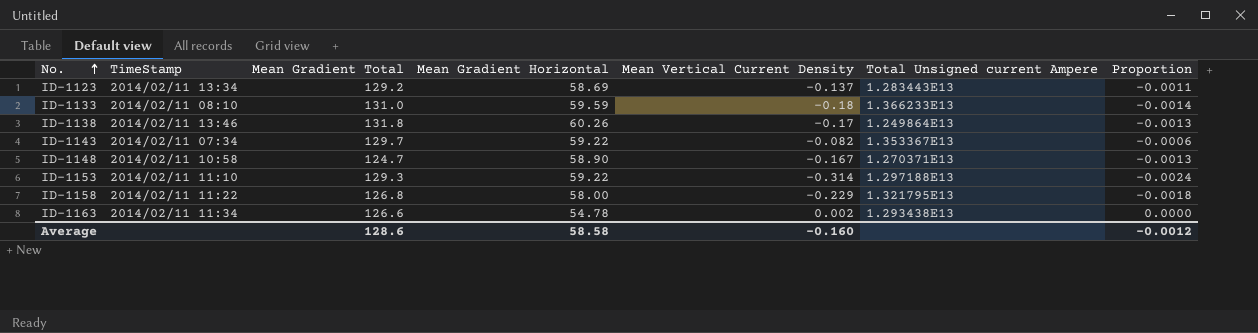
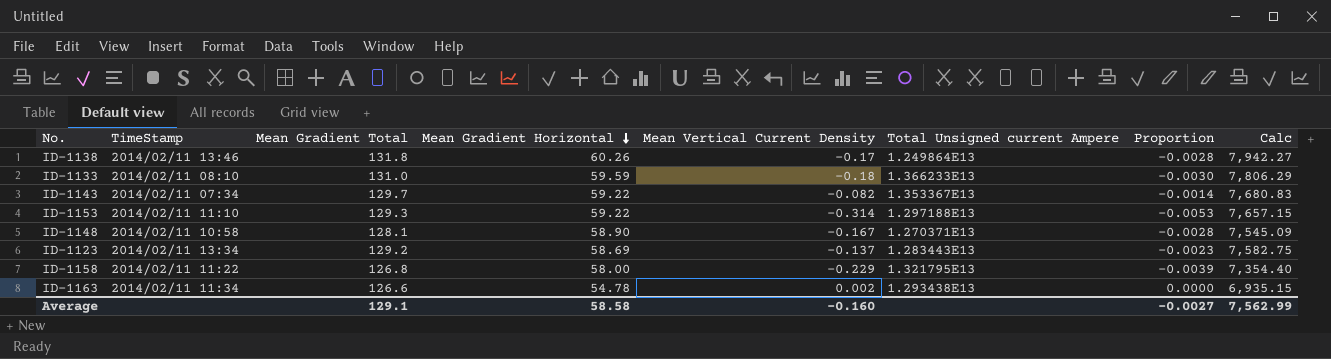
row order: No. ascending -> Mean Gradient Horizontal descending
column Proportion | formula: [Mean Vertical Current Density] / [Mean Gradient Total] -> [Mean Vertical Current Density] / [Mean Gradient Horizontal]
column Calc | formula: none -> [Mean Gradient Total] * [Mean Gradient Horizontal]
ID-1148 | Mean Gradient Total: 124.7 -> 128.1
Average | Mean Gradient Total: 128.6 -> 129.1
Average | Proportion: -0.0012 -> -0.0027

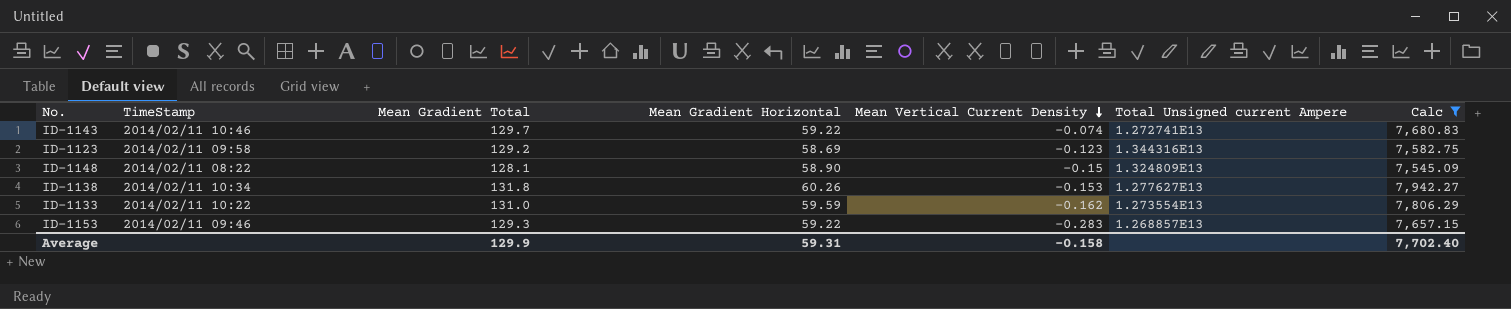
filter: none -> Calc >= 7,545.09
row order: Mean Gradient Horizontal descending -> Mean Vertical Current Density descending
column Proportion | formula: [Mean Vertical Current Density] / [Mean Gradient Horizontal] -> none
ID-1143 | TimeStamp: 2014/02/11 07:34 -> 2014/02/11 10:46
ID-1143 | Mean Vertical Current Density: -0.082 -> -0.074
ID-1143 | Total Unsigned current Ampere: 1.353367E13 -> 1.272741E13
ID-1123 | TimeStamp: 2014/02/11 13:34 -> 2014/02/11 09:58
ID-1123 | Mean Vertical Current Density: -0.137 -> -0.123
ID-1123 | Total Unsigned current Ampere: 1.283443E13 -> 1.344316E13
ID-1148 | TimeStamp: 2014/02/11 10:58 -> 2014/02/11 08:22
ID-1148 | Mean Vertical Current Density: -0.167 -> -0.15
ID-1148 | Total Unsigned current Ampere: 1.270371E13 -> 1.324809E13
ID-1138 | TimeStamp: 2014/02/11 13:46 -> 2014/02/11 10:34
ID-1138 | Mean Vertical Current Density: -0.17 -> -0.153
ID-1138 | Total Unsigned current Ampere: 1.249864E13 -> 1.277627E13
ID-1133 | TimeStamp: 2014/02/11 08:10 -> 2014/02/11 10:22
ID-1133 | Mean Vertical Current Density: -0.18 -> -0.162
ID-1133 | Total Unsigned current Ampere: 1.366233E13 -> 1.273554E13
ID-1153 | TimeStamp: 2014/02/11 11:10 -> 2014/02/11 09:46
ID-1153 | Mean Vertical Current Density: -0.314 -> -0.283
ID-1153 | Total Unsigned current Ampere: 1.297188E13 -> 1.268857E13
Average | Mean Gradient Total: 129.1 -> 129.9
Average | Mean Gradient Horizontal: 58.58 -> 59.31
Average | Mean Vertical Current Density: -0.160 -> -0.158
Average | Calc: 7,562.99 -> 7,702.40

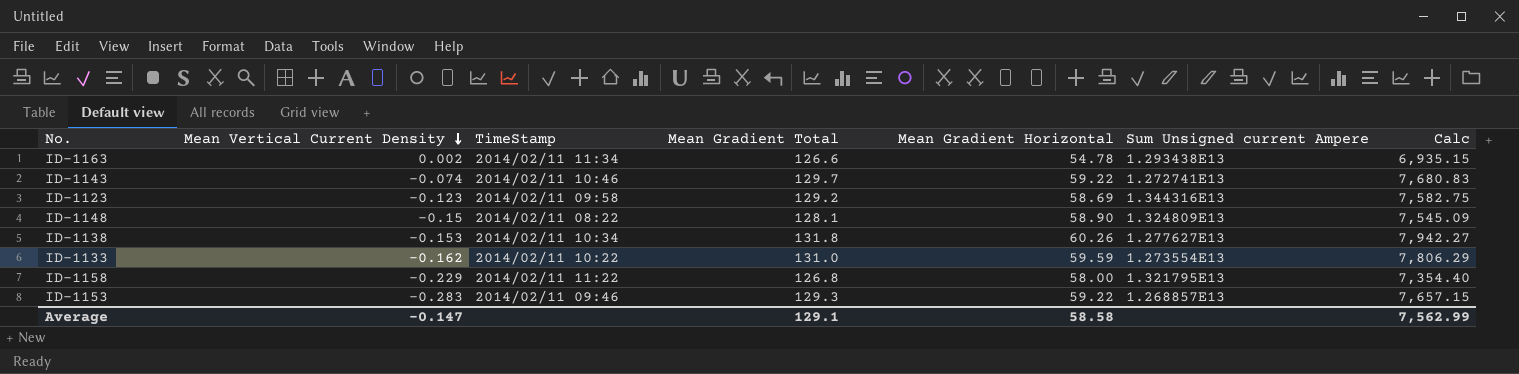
filter: Calc >= 7,545.09 -> none
column Mean Vertical Current Density | position: 5 -> 2
column name: Total Unsigned current Ampere -> Sum Unsigned current Ampere
Average | Mean Vertical Current Density: -0.158 -> -0.147
Average | Mean Gradient Total: 129.9 -> 129.1
Average | Mean Gradient Horizontal: 59.31 -> 58.58
Average | Calc: 7,702.40 -> 7,562.99

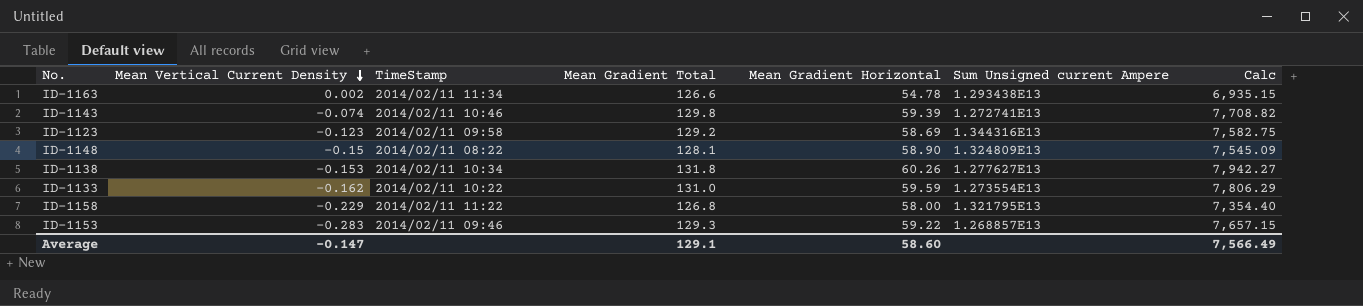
ID-1143 | Mean Gradient Total: 129.7 -> 129.8
ID-1143 | Mean Gradient Horizontal: 59.22 -> 59.39
ID-1143 | Calc: 7,680.83 -> 7,708.82
Average | Mean Gradient Horizontal: 58.58 -> 58.60
Average | Calc: 7,562.99 -> 7,566.49

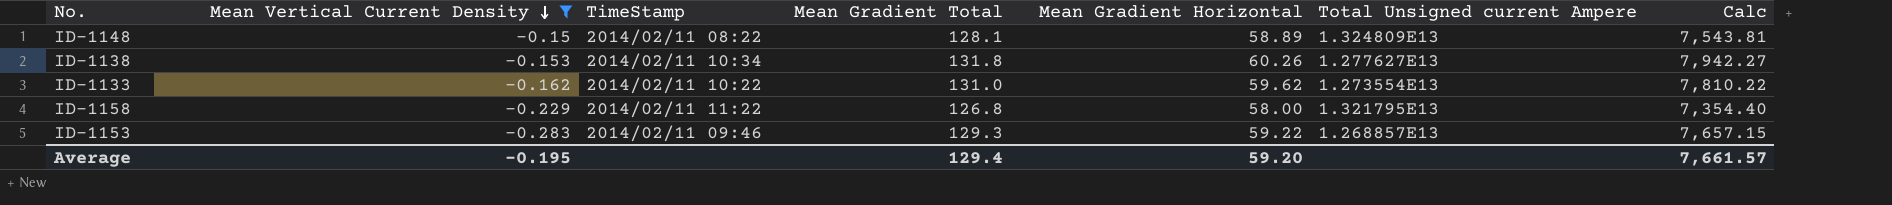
filter: none -> Mean Vertical Current Density <= -0.15
column name: Sum Unsigned current Ampere -> Total Unsigned current Ampere
ID-1148 | Mean Gradient Horizontal: 58.90 -> 58.89
ID-1148 | Calc: 7,545.09 -> 7,543.81
ID-1133 | Mean Gradient Horizontal: 59.59 -> 59.62
ID-1133 | Calc: 7,806.29 -> 7,810.22
Average | Mean Vertical Current Density: -0.147 -> -0.195
Average | Mean Gradient Total: 129.1 -> 129.4
Average | Mean Gradient Horizontal: 58.60 -> 59.20
Average | Calc: 7,566.49 -> 7,661.57

